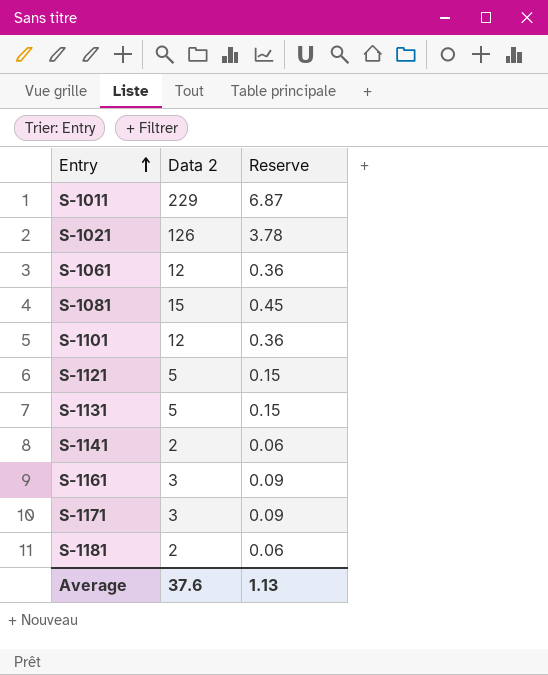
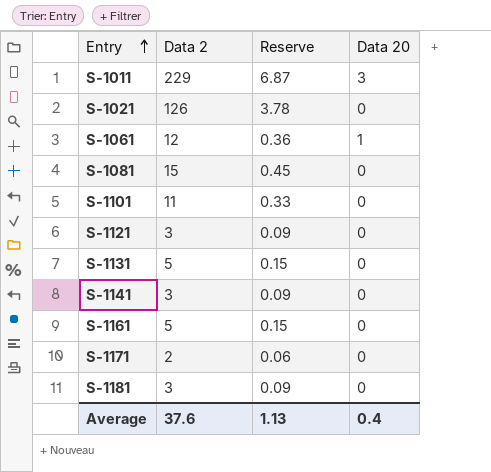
column Data 20 | position: none -> 4
S-1101 | Data 2: 12 -> 11
S-1101 | Reserve: 0.36 -> 0.33
S-1121 | Data 2: 5 -> 3
S-1121 | Reserve: 0.15 -> 0.09
S-1141 | Data 2: 2 -> 3
S-1141 | Reserve: 0.06 -> 0.09
S-1161 | Data 2: 3 -> 5
S-1161 | Reserve: 0.09 -> 0.15
S-1171 | Data 2: 3 -> 2
S-1171 | Reserve: 0.09 -> 0.06
S-1181 | Data 2: 2 -> 3
S-1181 | Reserve: 0.06 -> 0.09

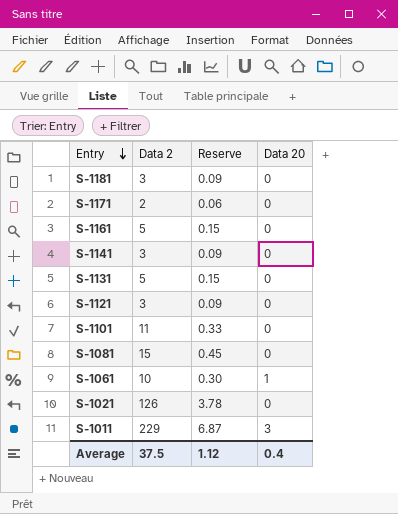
row order: Entry ascending -> Entry descending
S-1061 | Data 2: 12 -> 10
S-1061 | Reserve: 0.36 -> 0.30
Average | Data 2: 37.6 -> 37.5
Average | Reserve: 1.13 -> 1.12

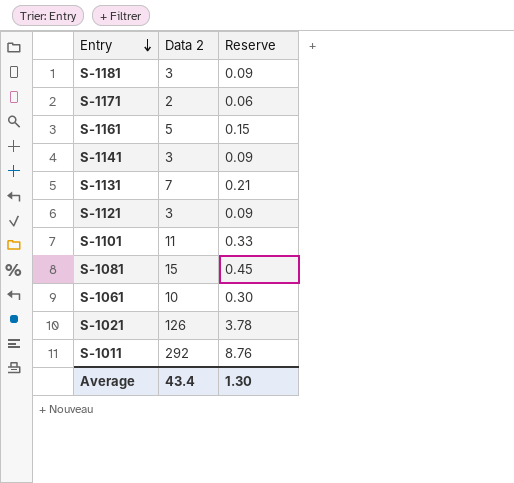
column Data 20 | position: 4 -> none
S-1131 | Data 2: 5 -> 7
S-1131 | Reserve: 0.15 -> 0.21
S-1011 | Data 2: 229 -> 292
S-1011 | Reserve: 6.87 -> 8.76
Average | Data 2: 37.5 -> 43.4
Average | Reserve: 1.12 -> 1.30

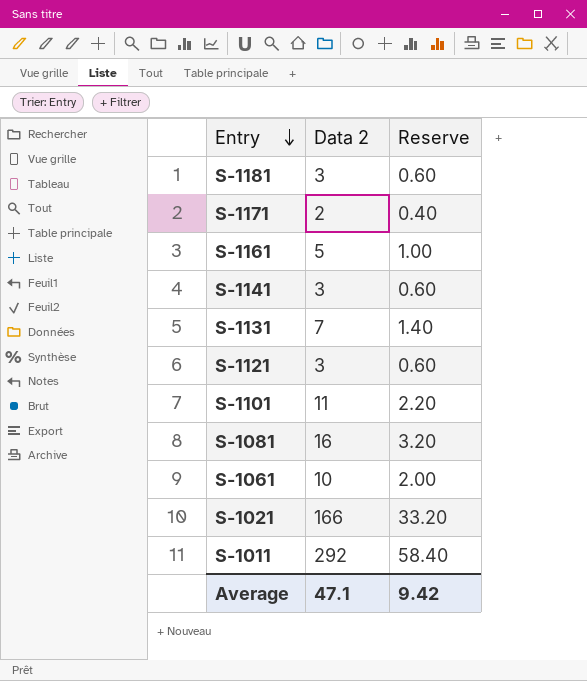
column Reserve | formula: [Data 2] * 0.03 -> [Data 2] * 0.2
S-1081 | Data 2: 15 -> 16
S-1021 | Data 2: 126 -> 166
Average | Data 2: 43.4 -> 47.1
Average | Reserve: 1.30 -> 9.42

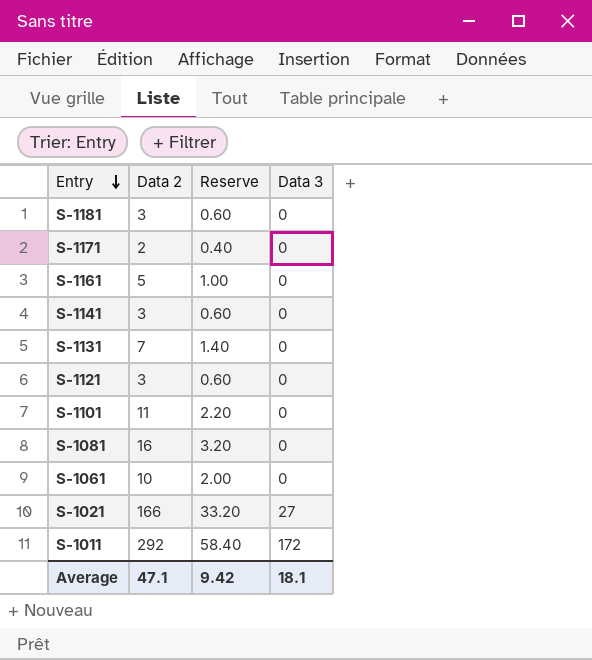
column Data 3 | position: none -> 4

